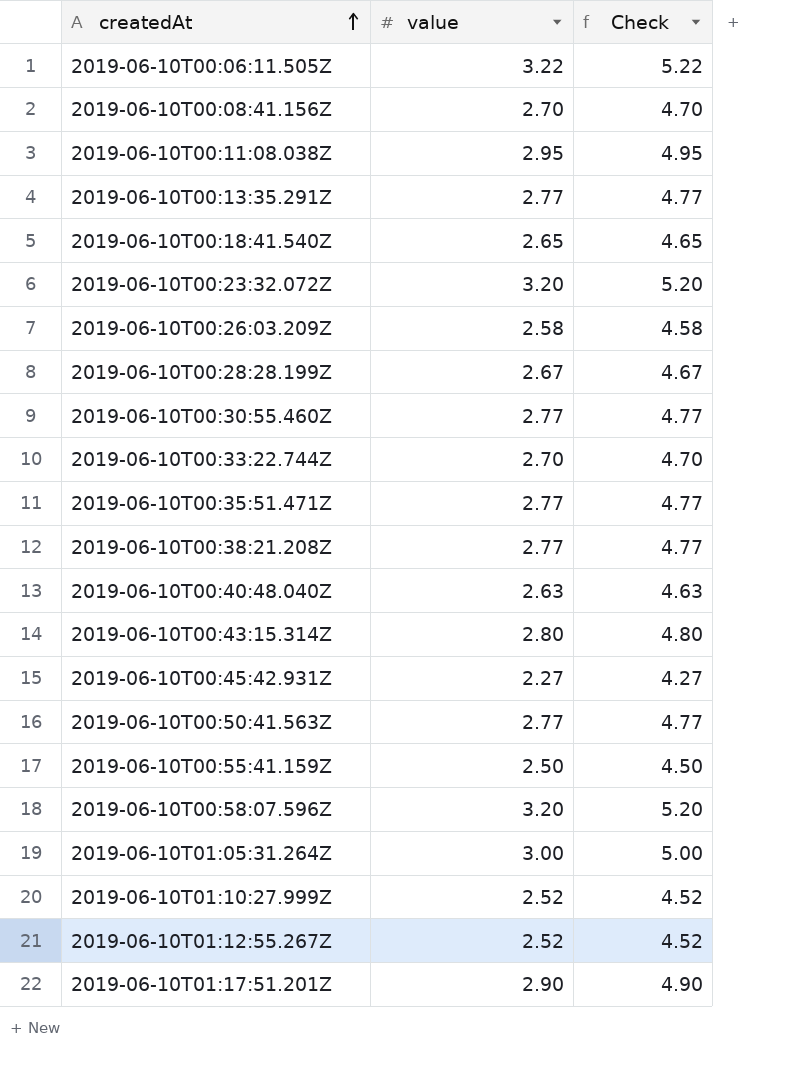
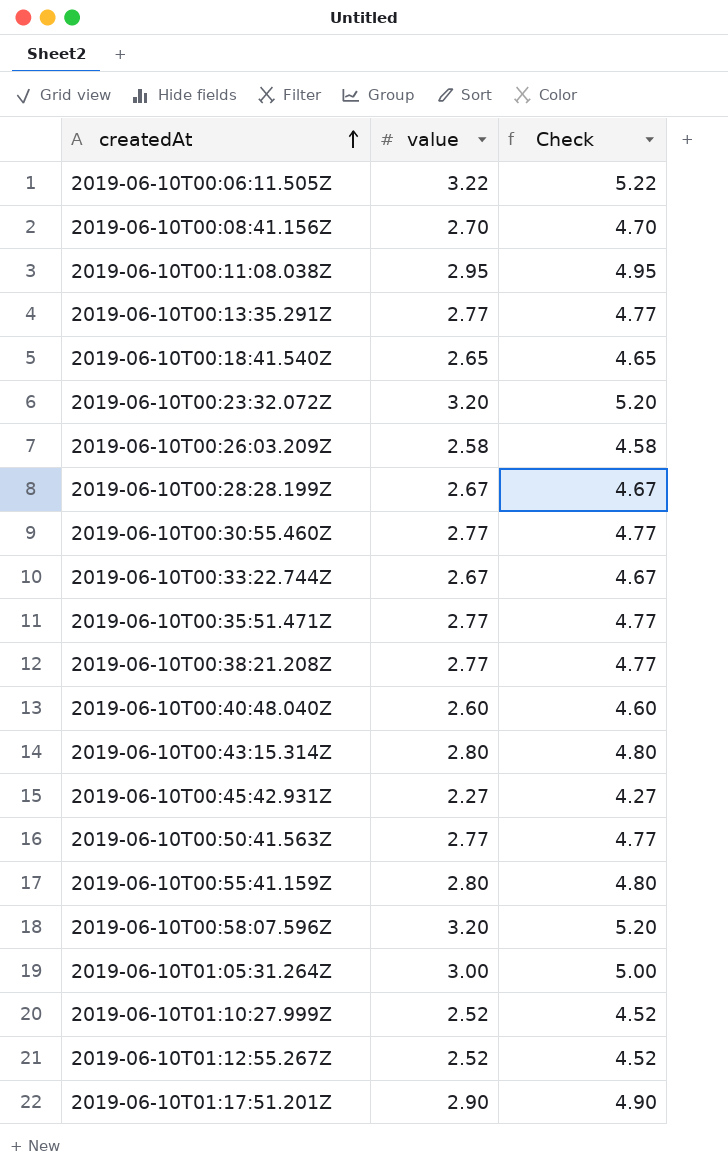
2019-06-10T00:33:22.744Z | value: 2.70 -> 2.67
2019-06-10T00:33:22.744Z | Check: 4.70 -> 4.67
2019-06-10T00:40:48.040Z | value: 2.63 -> 2.60
2019-06-10T00:40:48.040Z | Check: 4.63 -> 4.60
2019-06-10T00:55:41.159Z | value: 2.50 -> 2.80
2019-06-10T00:55:41.159Z | Check: 4.50 -> 4.80

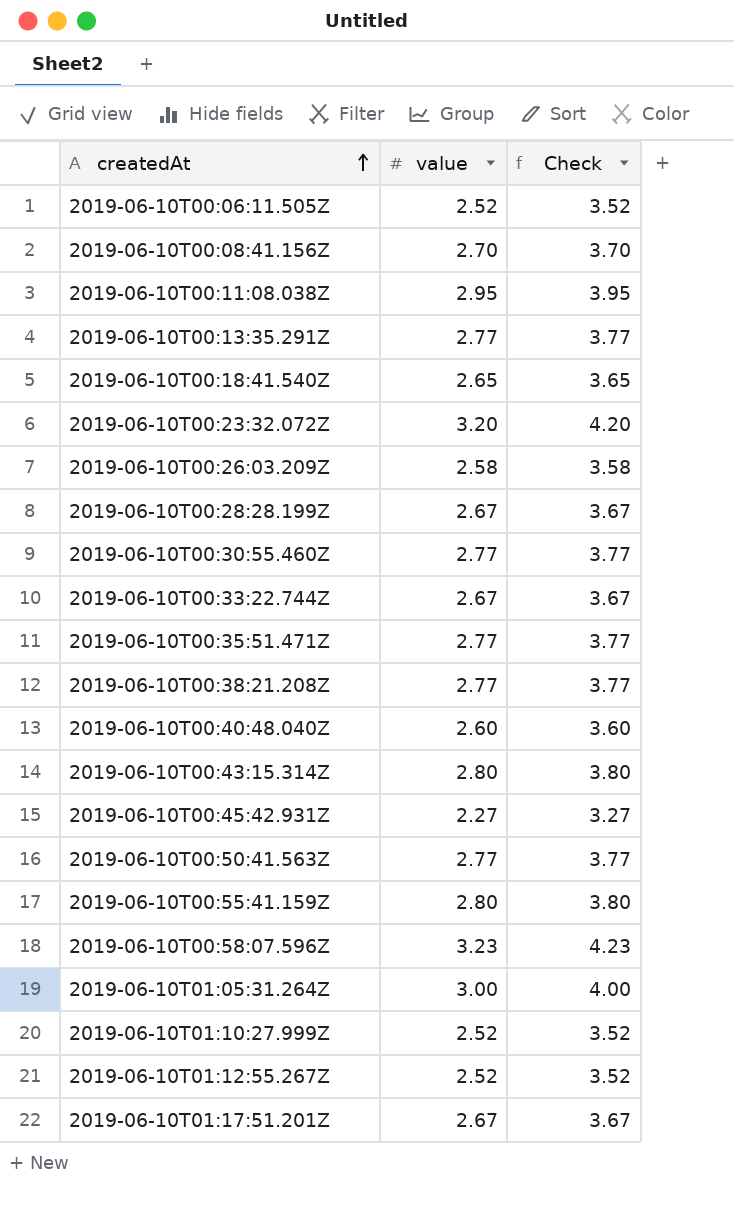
column Check | formula: [value] + 2 -> [value] + 1
2019-06-10T00:06:11.505Z | value: 3.22 -> 2.52
2019-06-10T00:58:07.596Z | value: 3.20 -> 3.23
2019-06-10T01:17:51.201Z | value: 2.90 -> 2.67

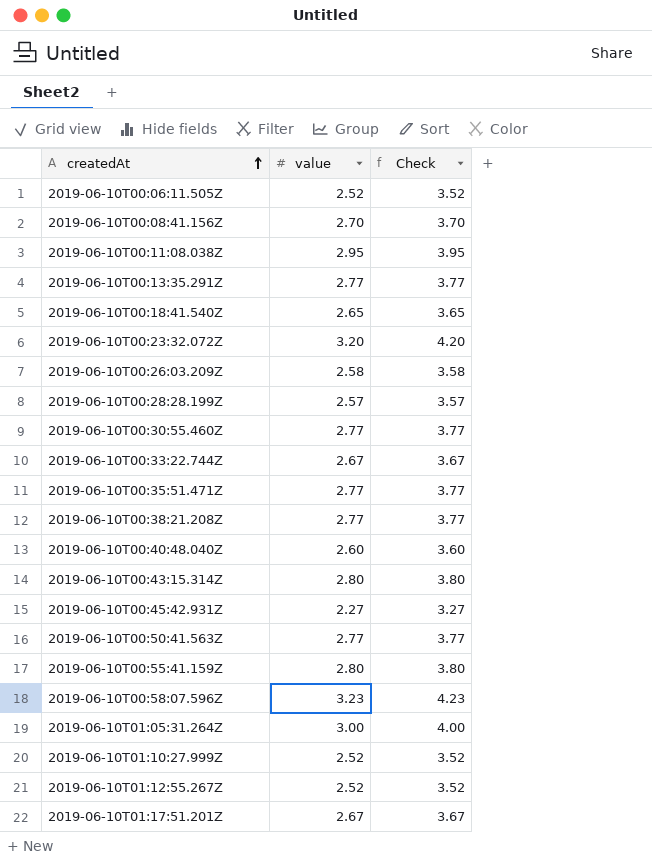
2019-06-10T00:28:28.199Z | value: 2.67 -> 2.57
2019-06-10T00:28:28.199Z | Check: 3.67 -> 3.57

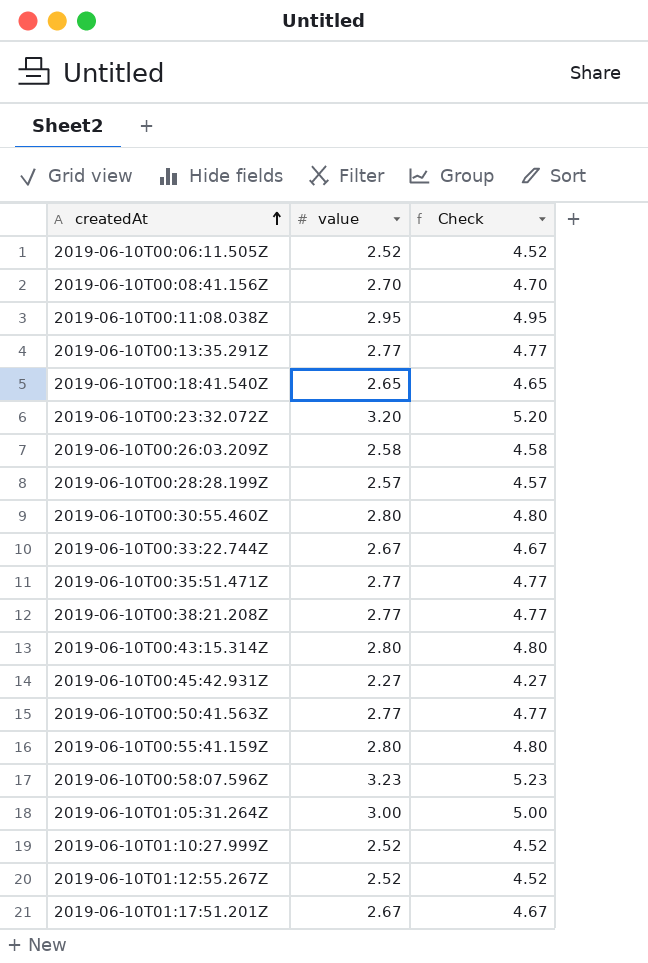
column Check | formula: [value] + 1 -> [value] + 2
row 2019-06-10T00:40:48.040Z: 2.60 | 3.60 -> none
2019-06-10T00:30:55.460Z | value: 2.77 -> 2.80

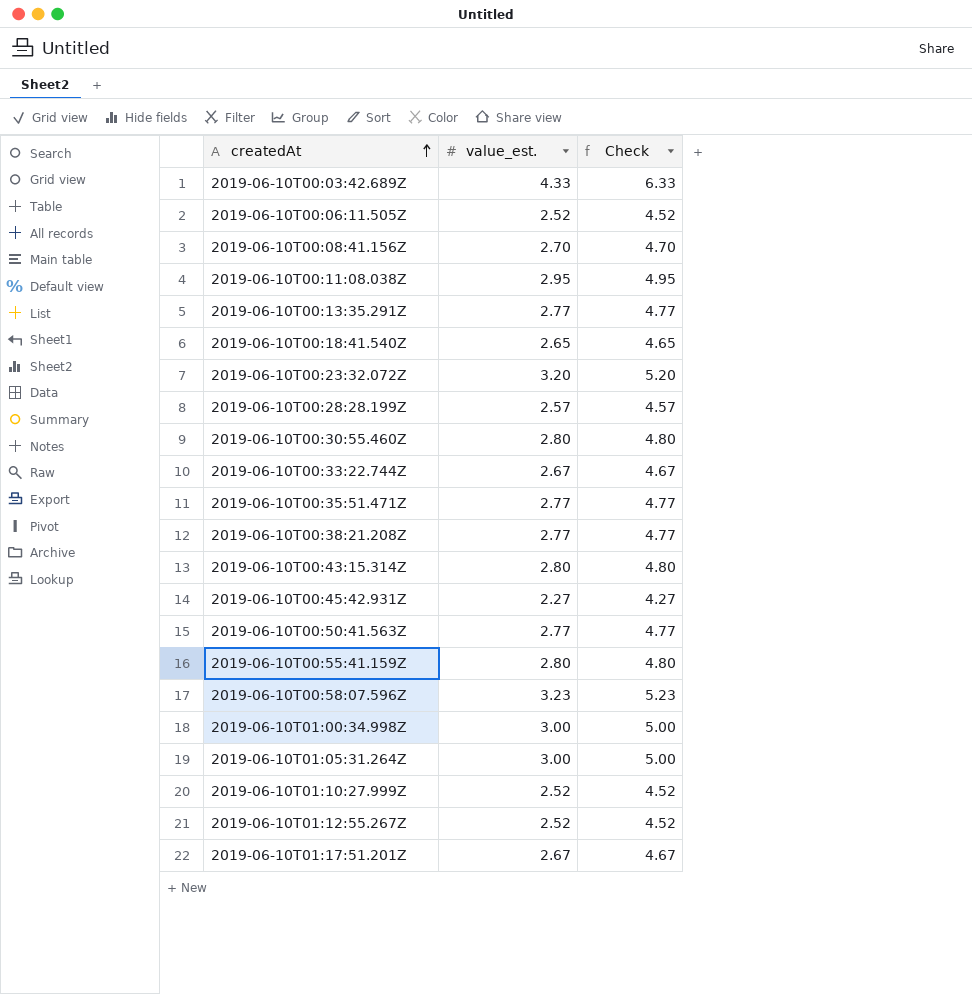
column name: value -> value_est.
row 2019-06-10T00:26:03.209Z: 2.58 | 4.58 -> none
row 2019-06-10T00:03:42.689Z: none -> 4.33 | 6.33
row 2019-06-10T01:00:34.998Z: none -> 3.00 | 5.00

